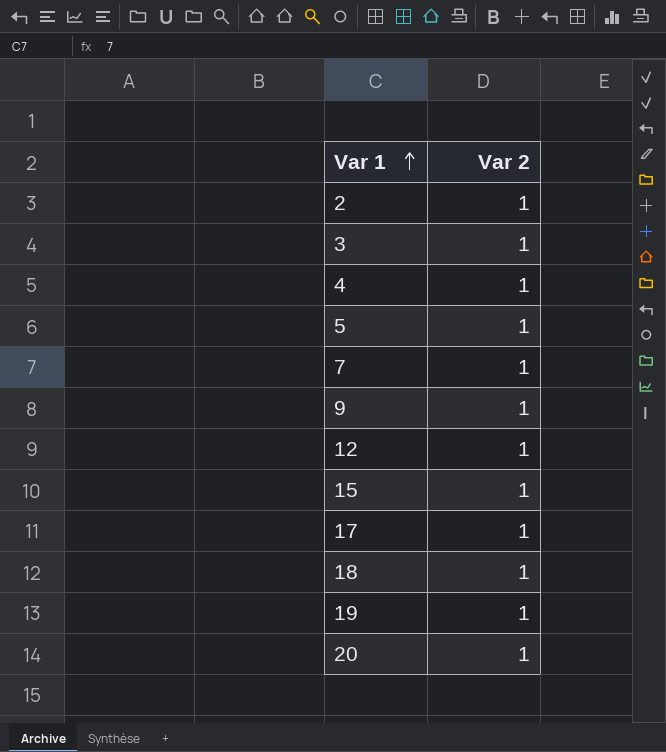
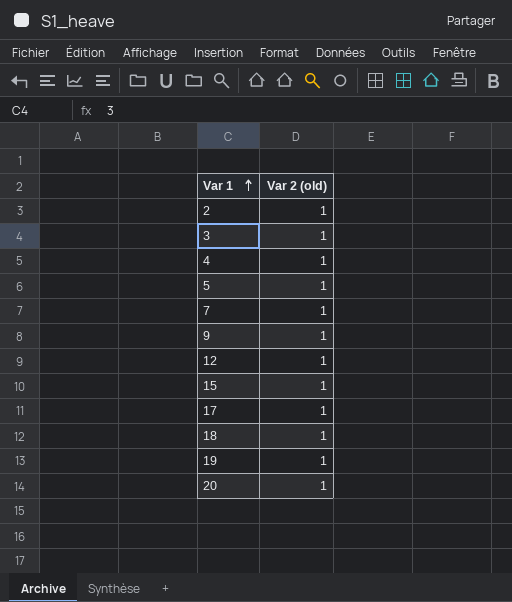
column name: Var 2 -> Var 2 (old)

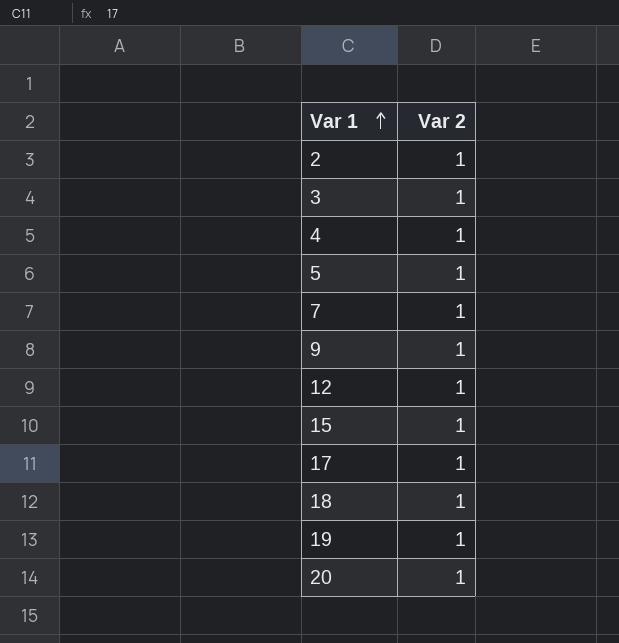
column name: Var 2 (old) -> Var 2

